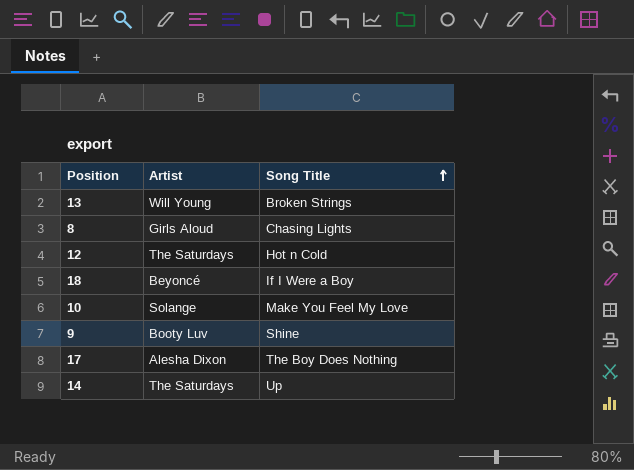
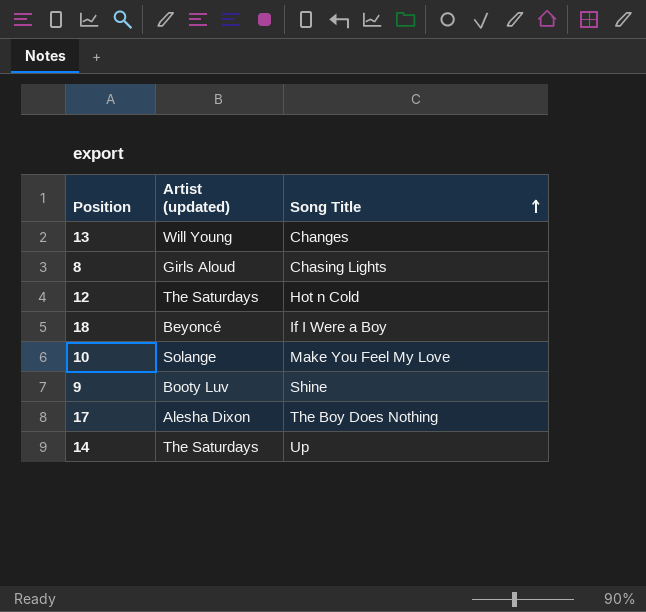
column name: Artist -> Artist (updated)
13 | Song Title: Broken Strings -> Changes

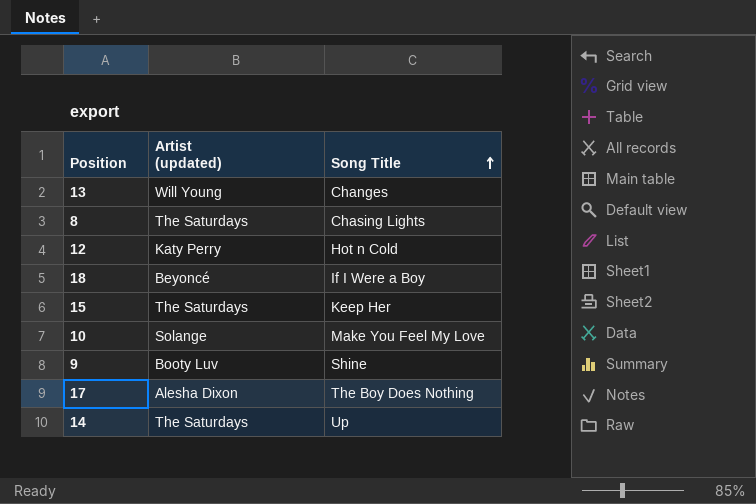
8 | Artist (updated): Girls Aloud -> The Saturdays
12 | Artist (updated): The Saturdays -> Katy Perry
row 15: none -> The Saturdays | Keep Her

